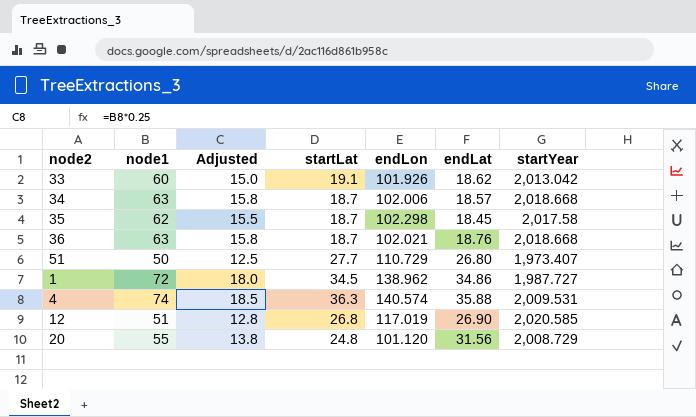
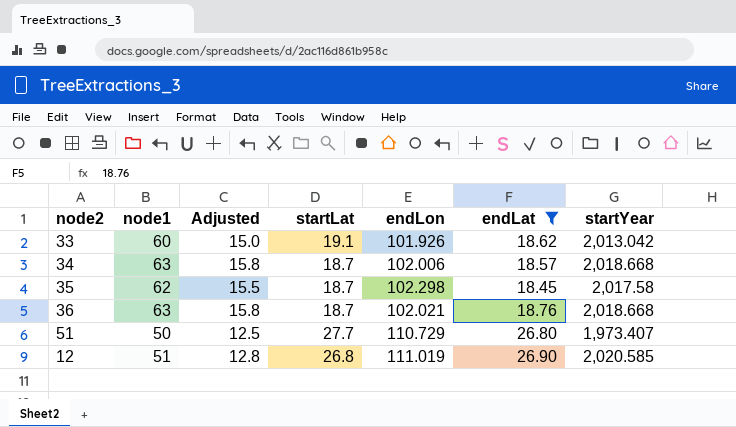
filter: none -> endLat <= 26.90
12 | endLon: 117.019 -> 111.019

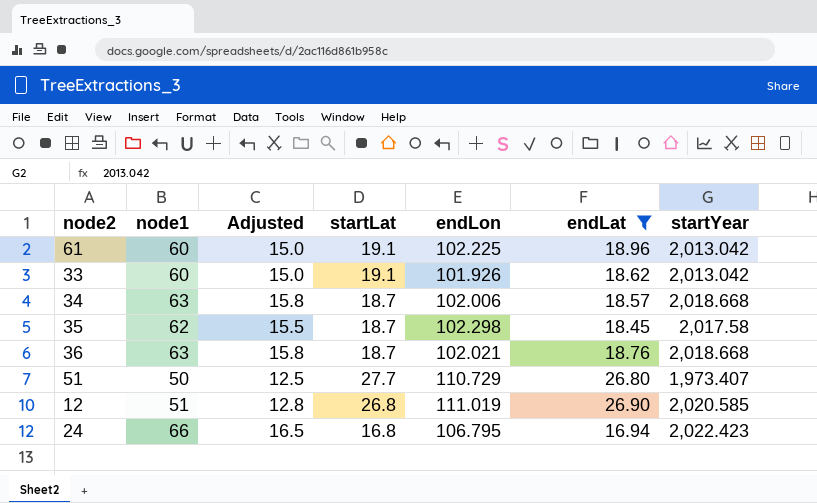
row 61: none -> 60 | 15.0 | 19.1 | 102.225 | 18.96 | 2,013.042
row 24: none -> 66 | 16.5 | 16.8 | 106.795 | 16.94 | 2,022.423

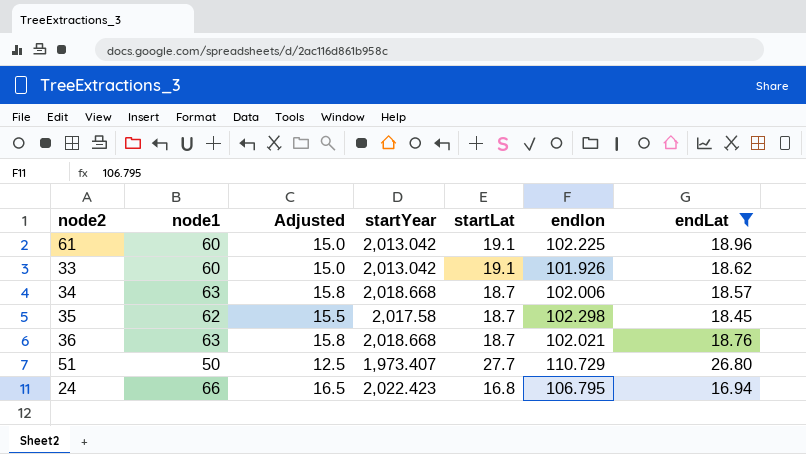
column startYear | position: 7 -> 4
column name: endLon -> endlon
row 12: 51 | 12.8 | 26.8 | 111.019 | 26.90 | 2,020.585 -> none

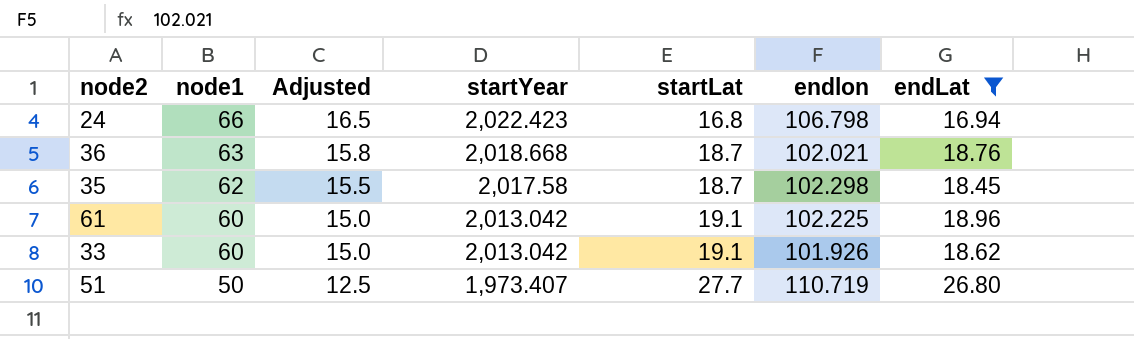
row order: none -> node1 descending
row 34: 63 | 15.8 | 2,018.668 | 18.7 | 102.006 | 18.57 -> none
24 | endlon: 106.795 -> 106.798
51 | endlon: 110.729 -> 110.719

